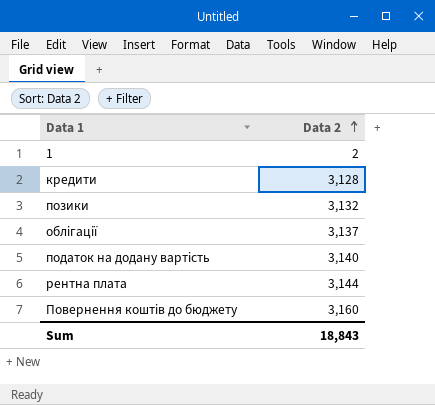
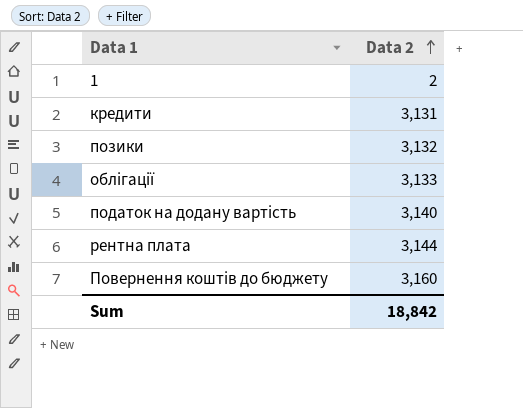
кредити | Data 2: 3,128 -> 3,131
облігації | Data 2: 3,137 -> 3,133
Sum | Data 2: 18,843 -> 18,842

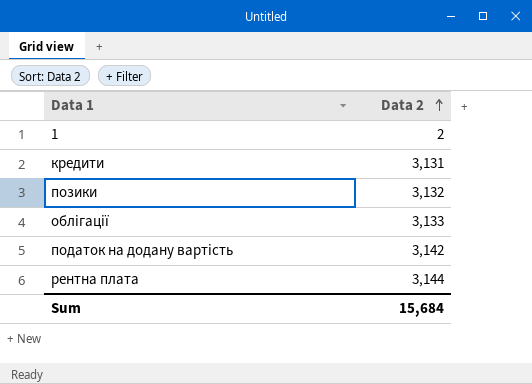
row Повернення коштів до бюджету: 3,160 -> none
податок на додану вартість | Data 2: 3,140 -> 3,142
Sum | Data 2: 18,842 -> 15,684

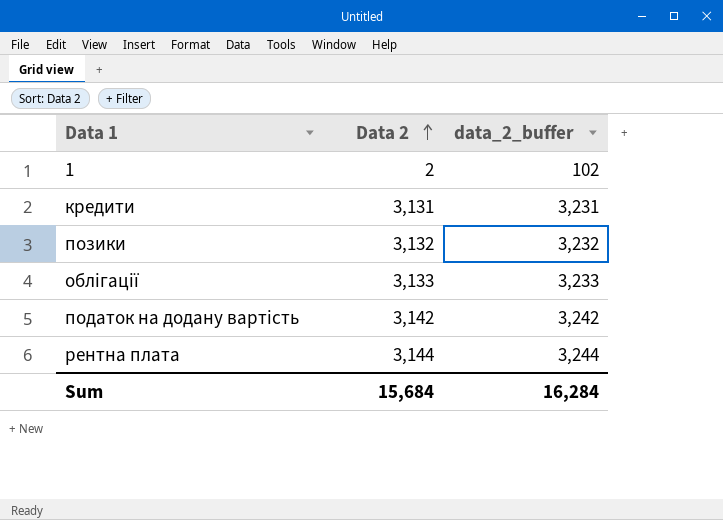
column data_2_buffer | formula: none -> [Data 2] + 100

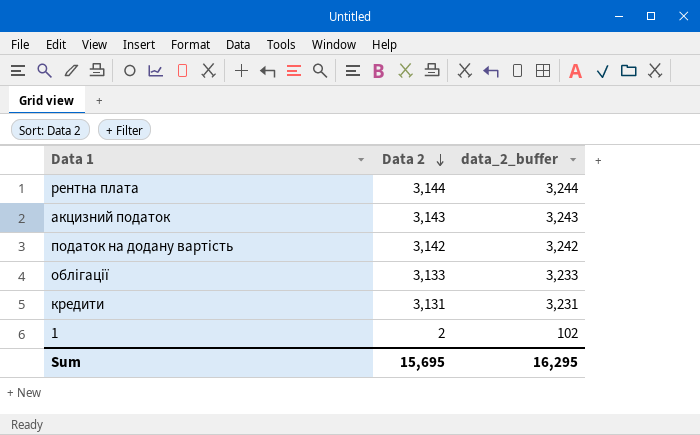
row order: Data 2 ascending -> Data 2 descending
row позики: 3,132 | 3,232 -> none
row акцизний податок: none -> 3,143 | 3,243
Sum | Data 2: 15,684 -> 15,695
Sum | data_2_buffer: 16,284 -> 16,295

